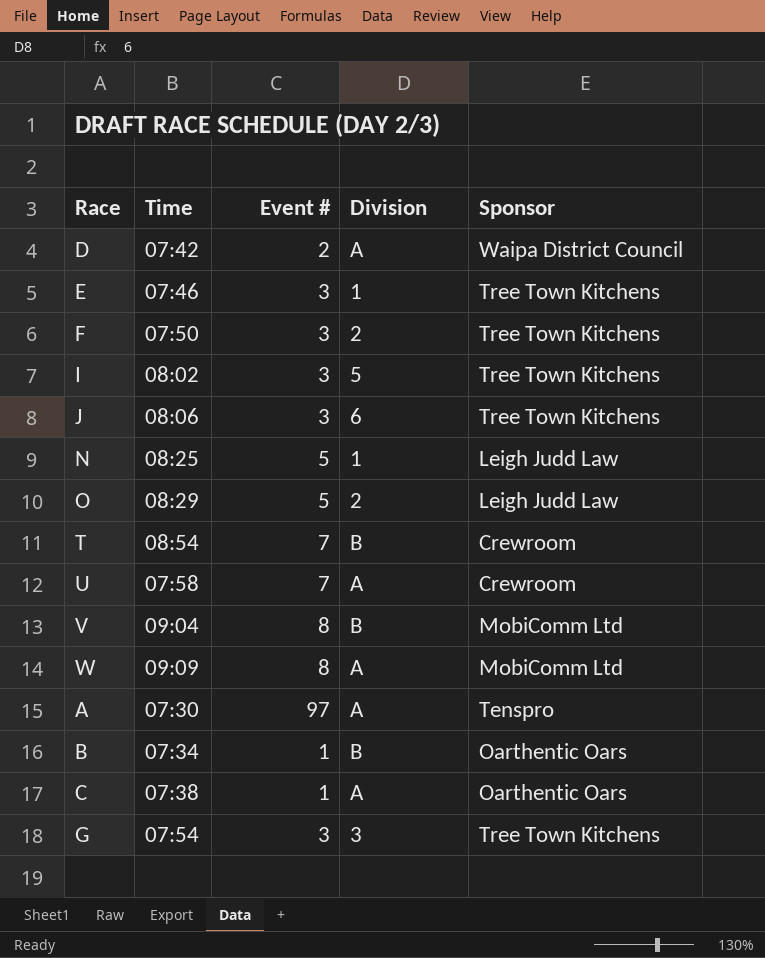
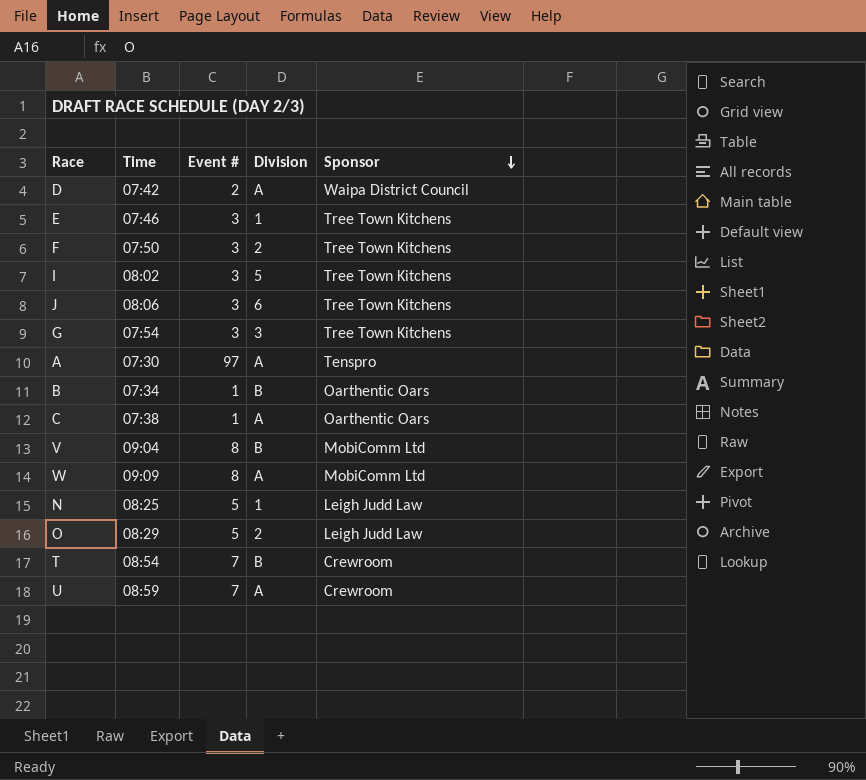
row order: none -> Sponsor descending
U | Time: 07:58 -> 08:59

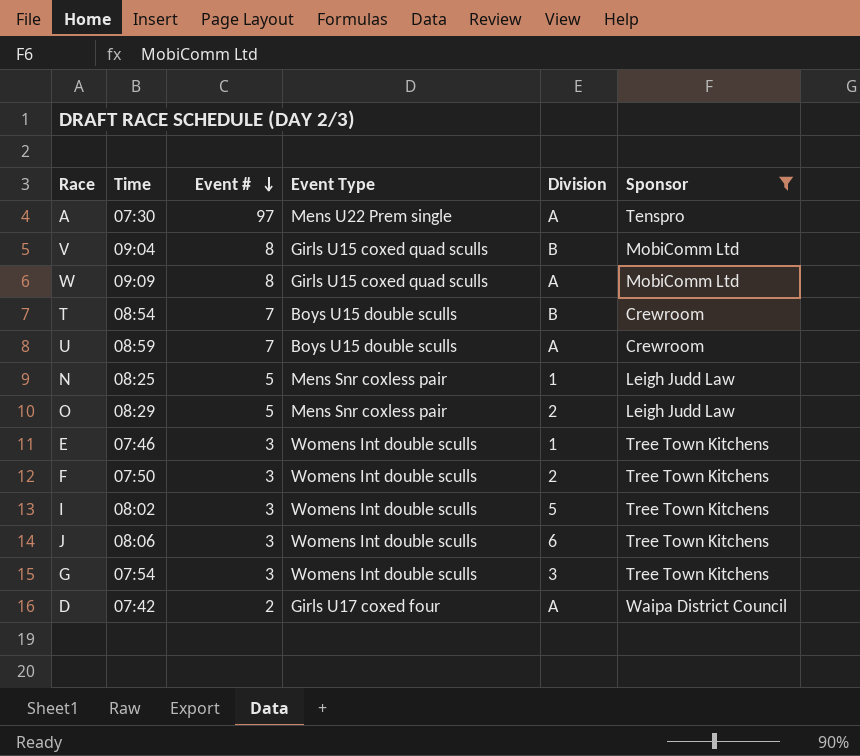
filter: none -> Sponsor != Oarthentic Oars
row order: Sponsor descending -> Event # descending
column Event Type | position: none -> 4

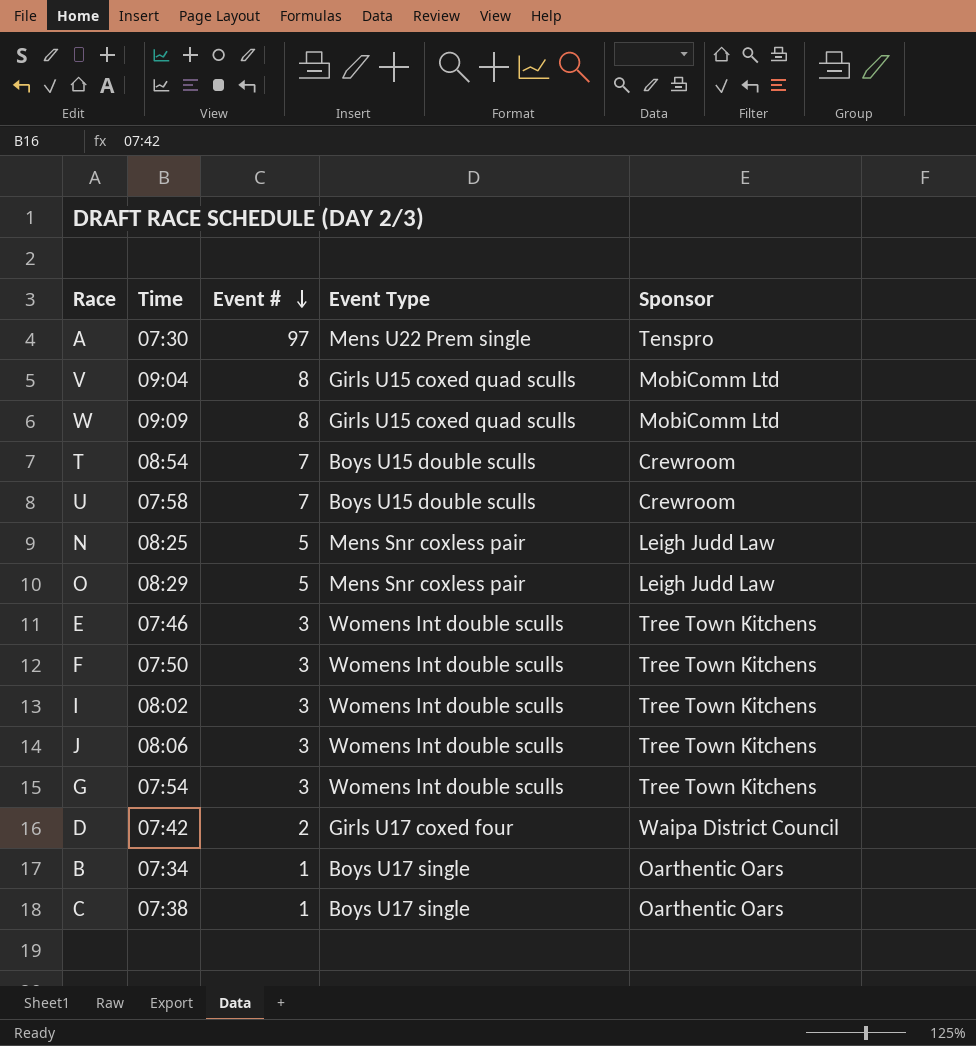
filter: Sponsor != Oarthentic Oars -> none
column Division | position: 5 -> none
U | Time: 08:59 -> 07:58

